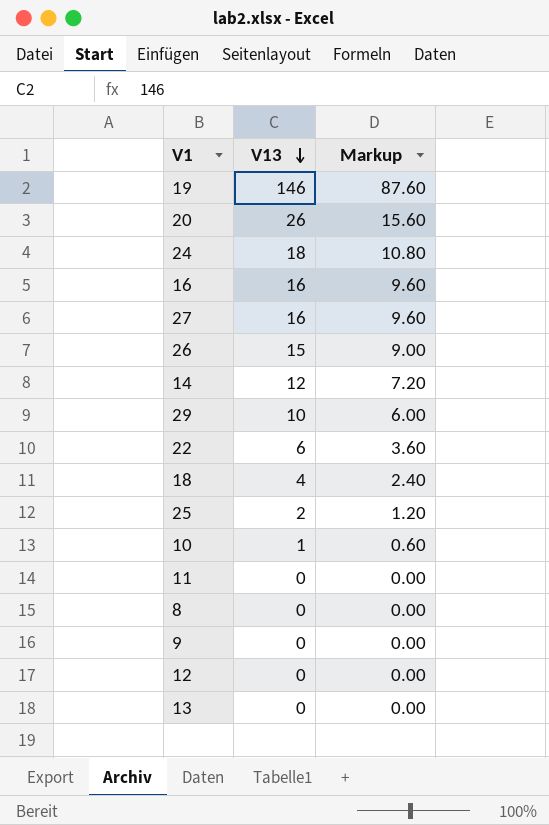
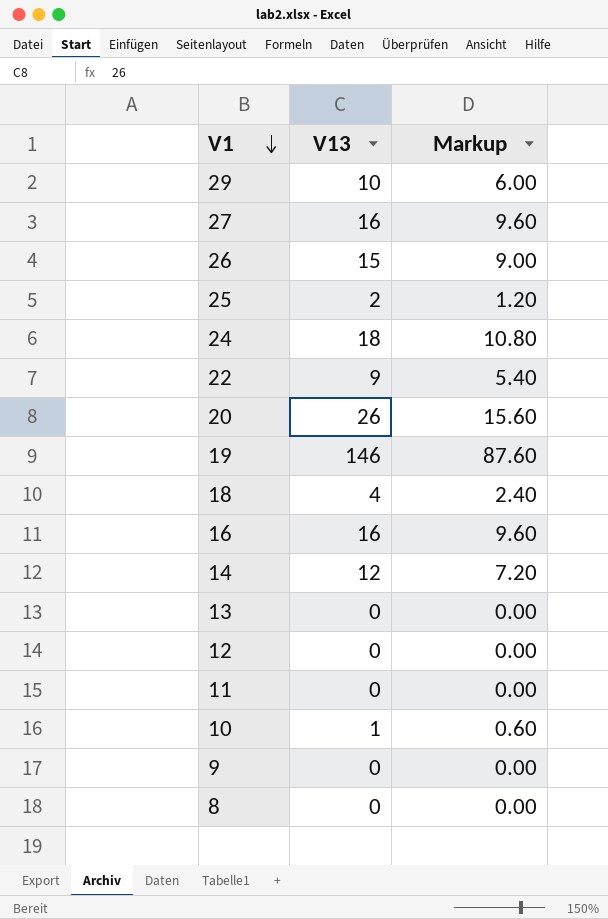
row order: V13 descending -> V1 descending
22 | V13: 6 -> 9
22 | Markup: 3.60 -> 5.40

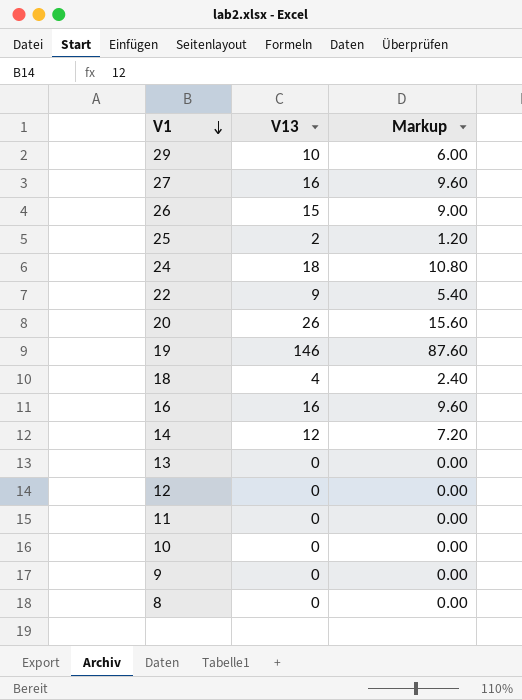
10 | V13: 1 -> 0
10 | Markup: 0.60 -> 0.00

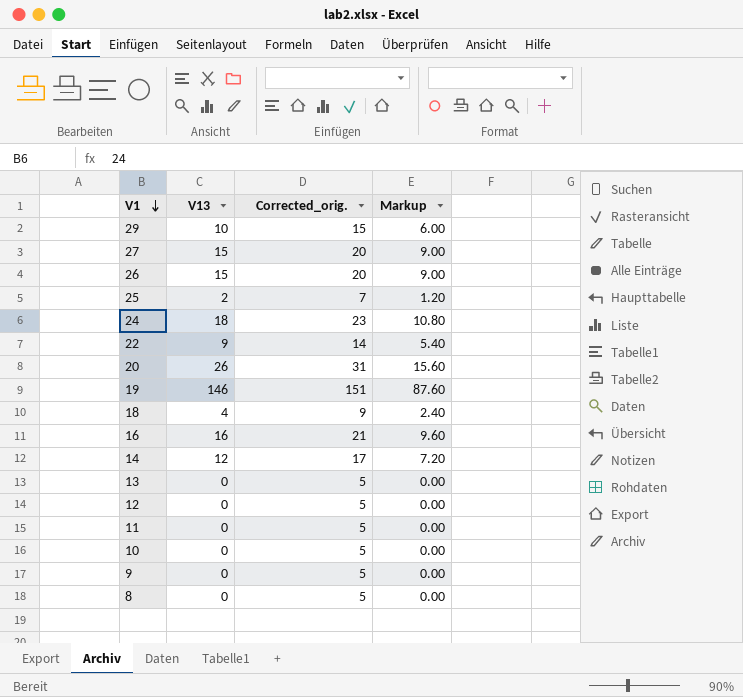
column Corrected_orig. | formula: none -> [V13] + 5
27 | V13: 16 -> 15
27 | Markup: 9.60 -> 9.00

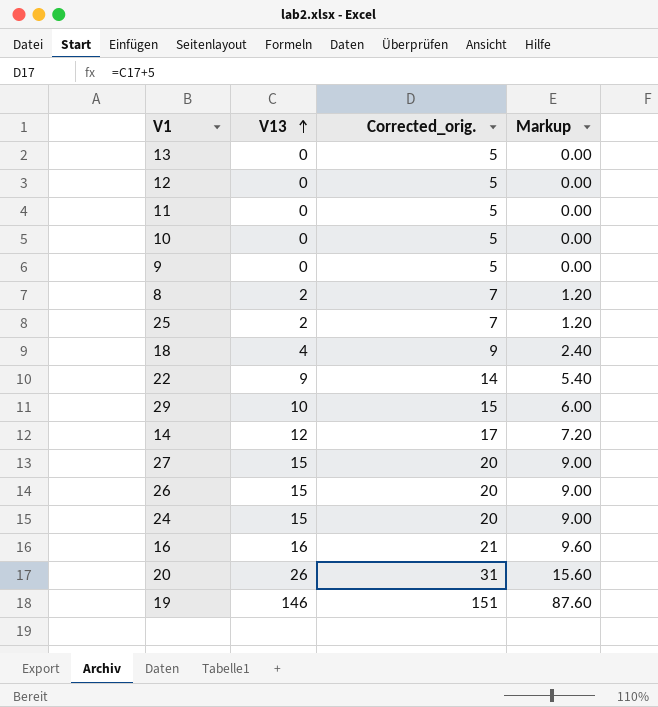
row order: V1 descending -> V13 ascending
8 | V13: 0 -> 2
8 | Corrected_orig.: 5 -> 7
8 | Markup: 0.00 -> 1.20
24 | V13: 18 -> 15
24 | Corrected_orig.: 23 -> 20
24 | Markup: 10.80 -> 9.00

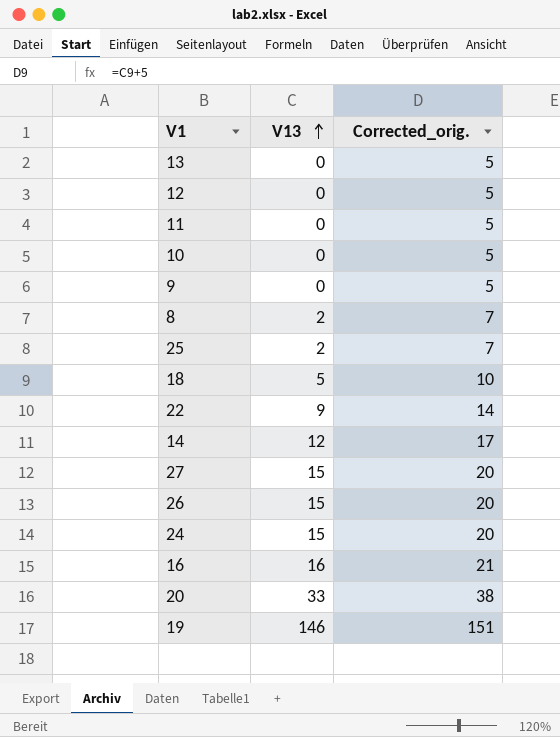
column Markup | formula: [V13] * 0.6 -> none
row 29: 10 | 15 | 6.00 -> none
18 | V13: 4 -> 5
18 | Corrected_orig.: 9 -> 10
20 | V13: 26 -> 33
20 | Corrected_orig.: 31 -> 38

